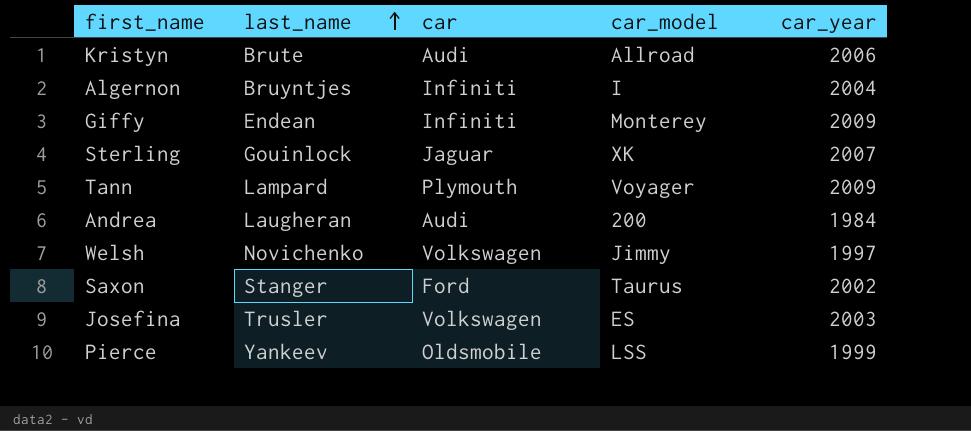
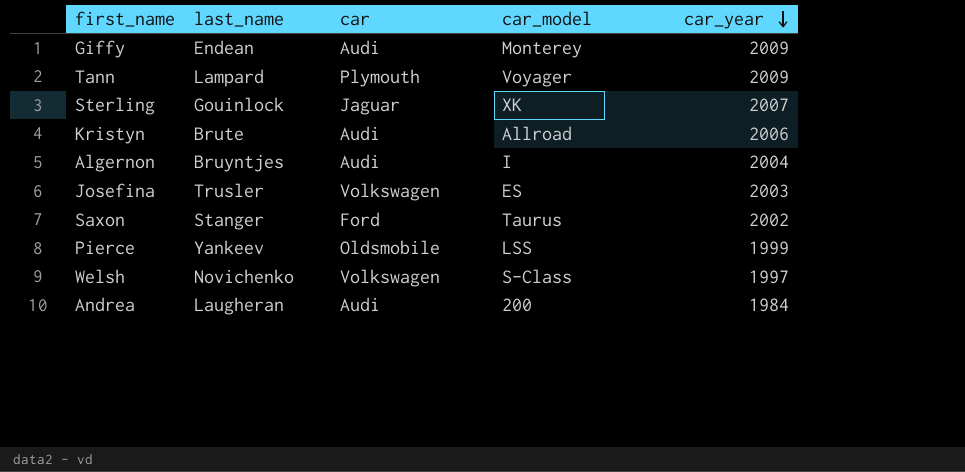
row order: last_name ascending -> car_year descending
Giffy | car: Infiniti -> Audi
Algernon | car: Infiniti -> Audi
Welsh | car_model: Jimmy -> S-Class

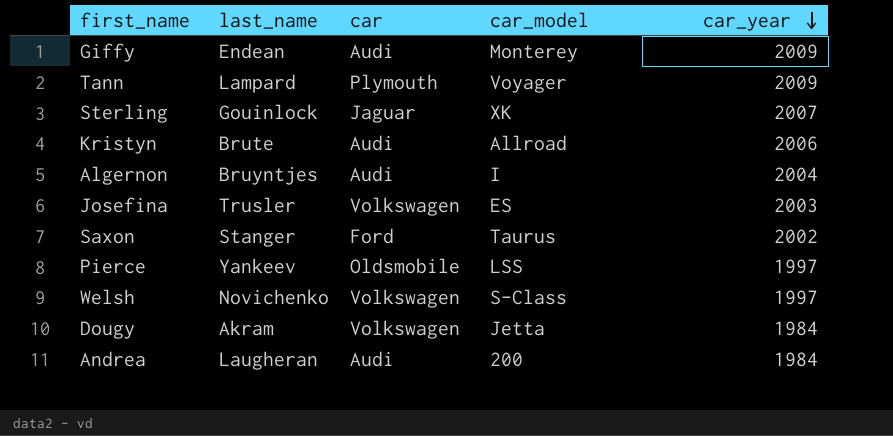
Pierce | car_year: 1999 -> 1997
row Dougy: none -> Akram | Volkswagen | Jetta | 1984

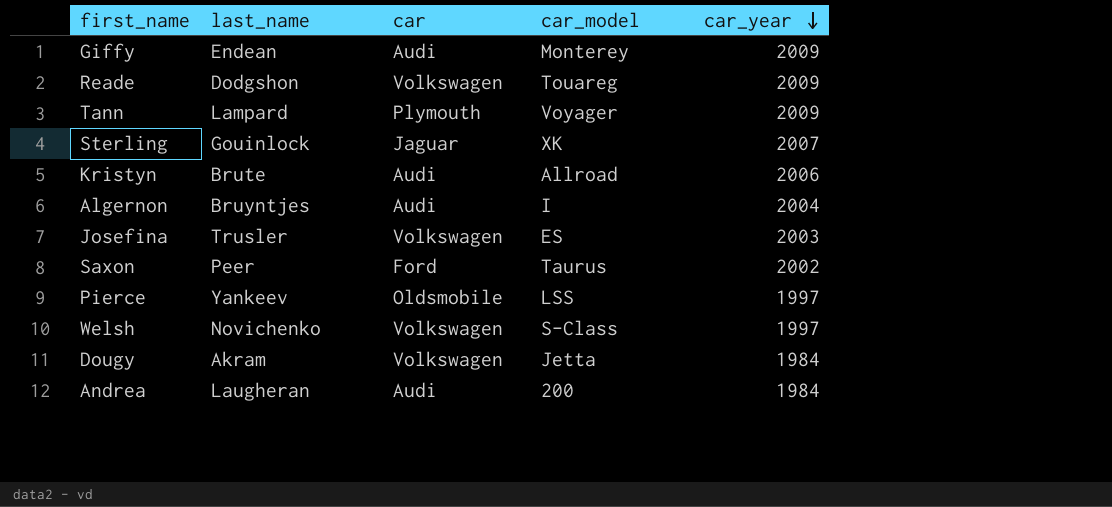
row Reade: none -> Dodgshon | Volkswagen | Touareg | 2009
Saxon | last_name: Stanger -> Peer

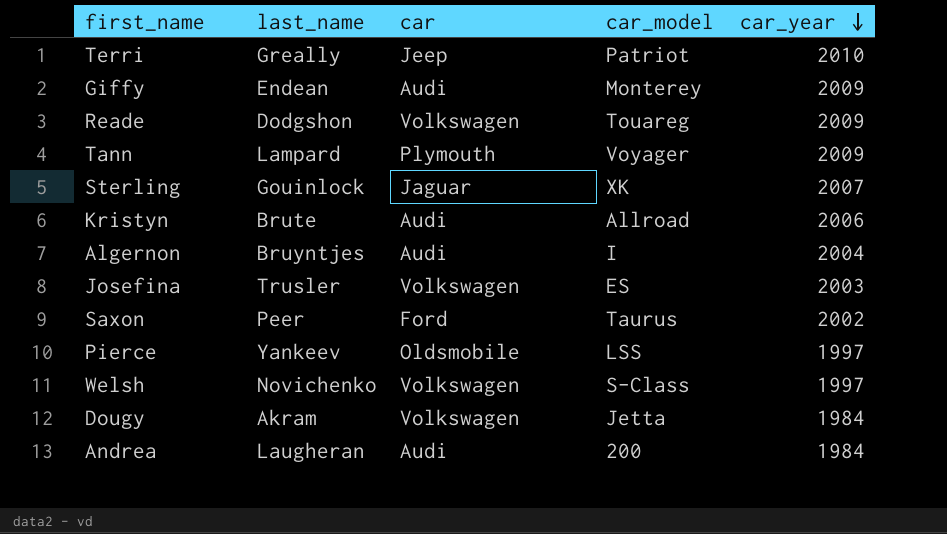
row Terri: none -> Greally | Jeep | Patriot | 2010

